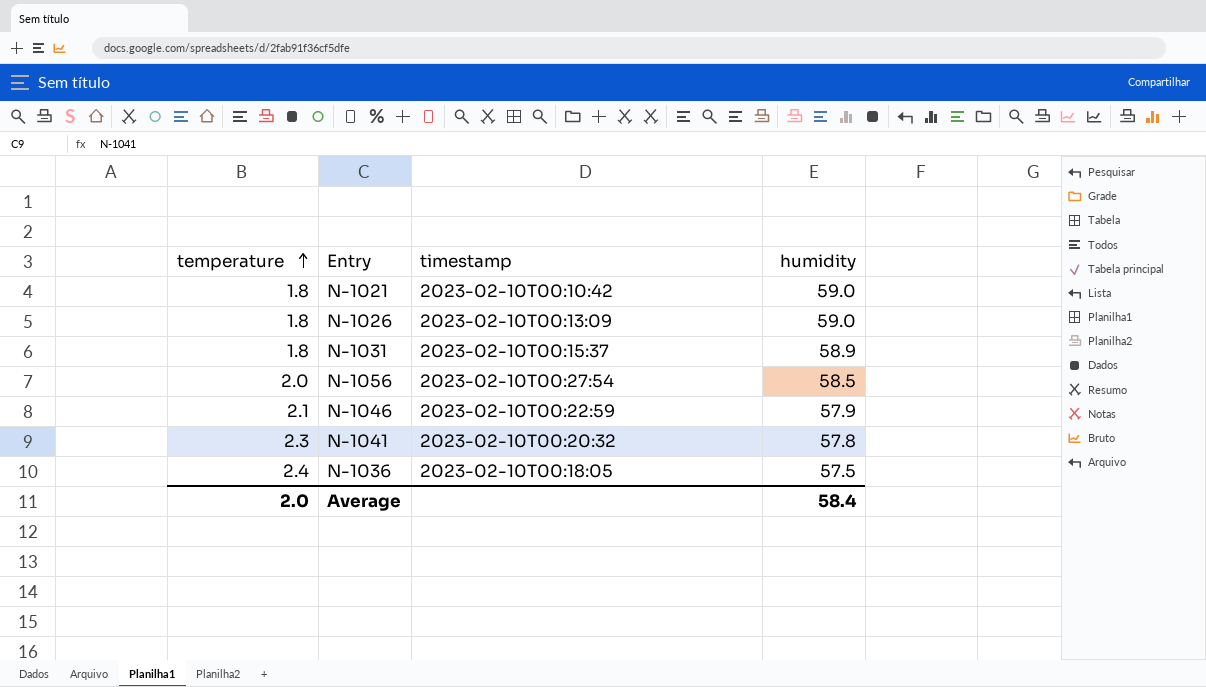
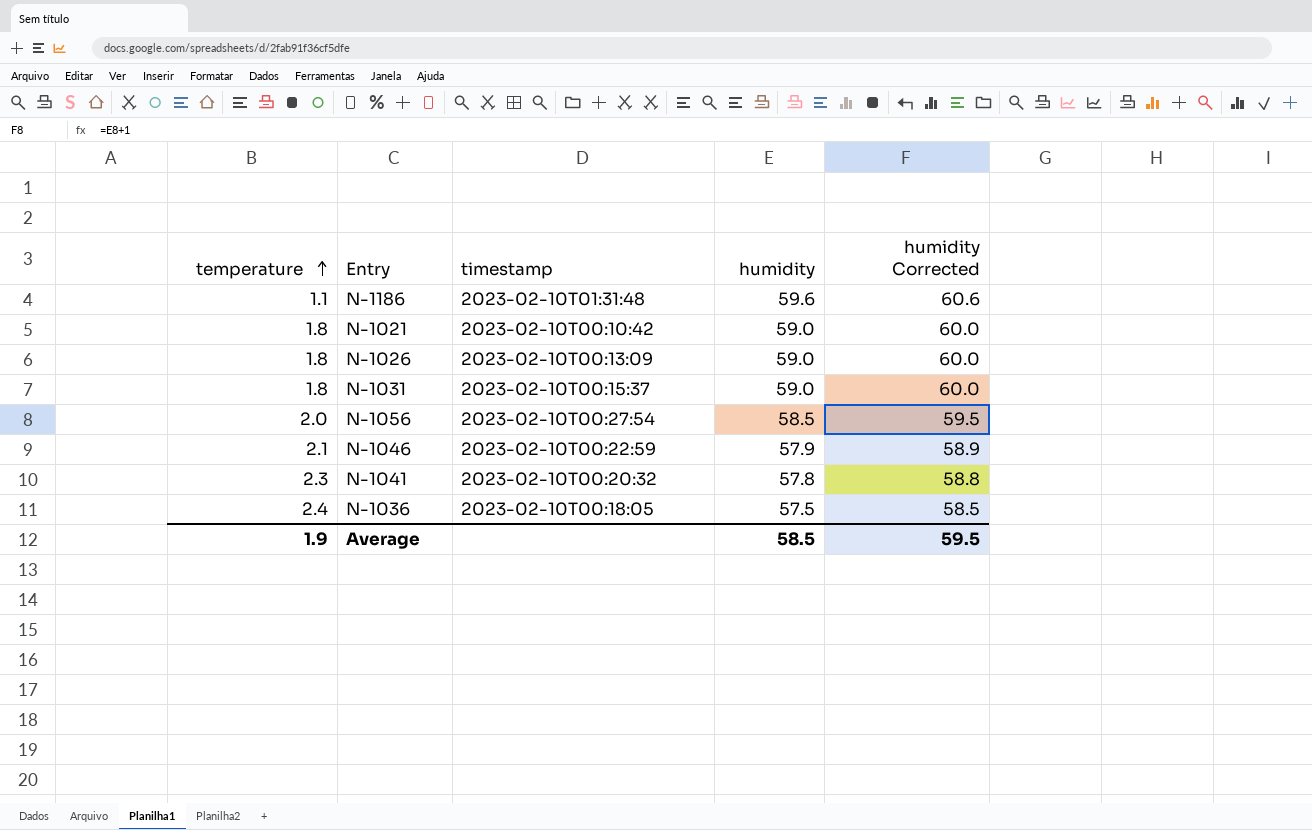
column humidity Corrected | formula: none -> [humidity] + 1
row N-1186: none -> 1.1 | 2023-02-10T01:31:48 | 59.6 | 60.6
N-1031 | humidity: 58.9 -> 59.0
Average | temperature: 2.0 -> 1.9
Average | humidity: 58.4 -> 58.5

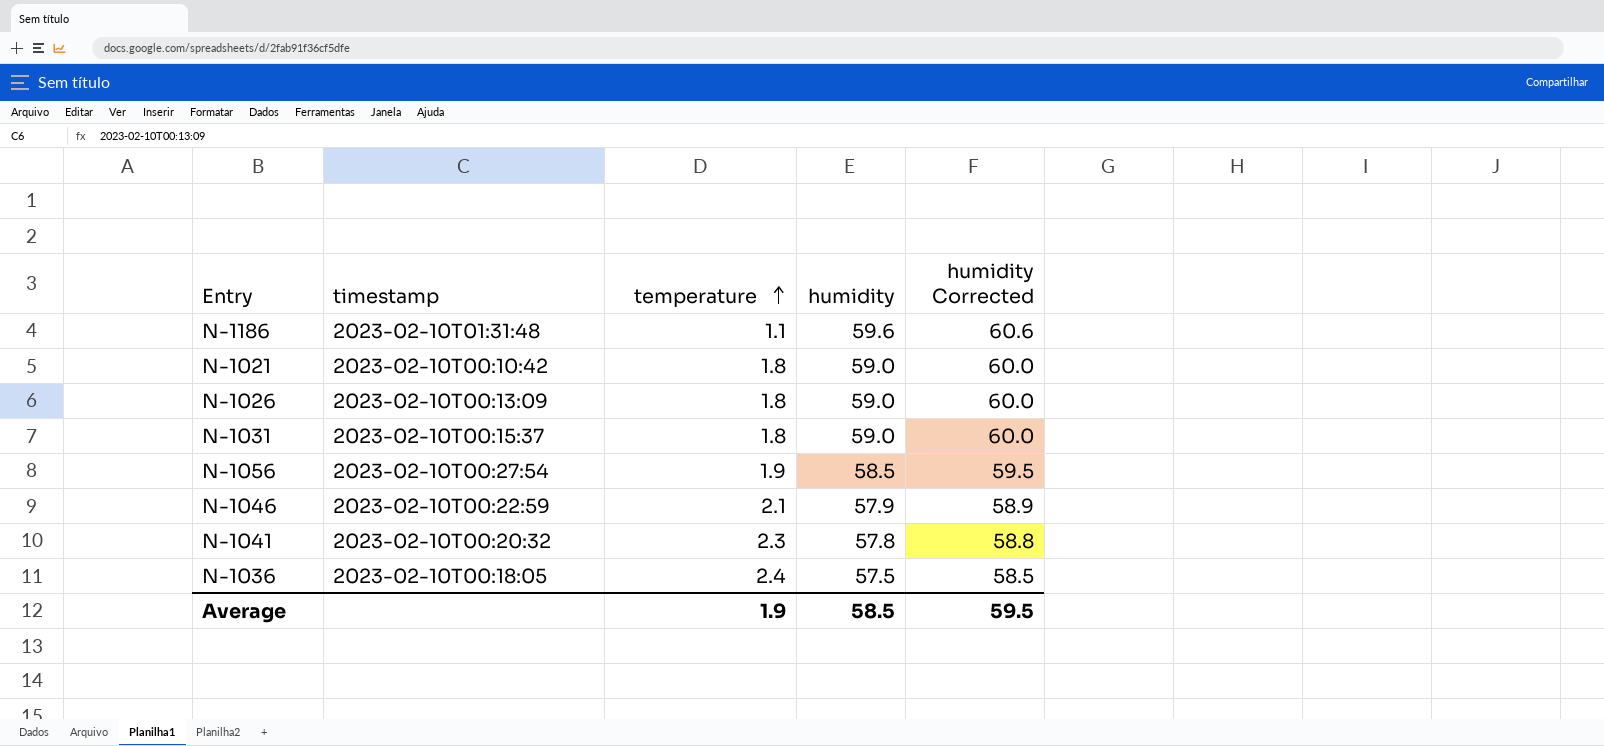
column temperature | position: 1 -> 3
N-1056 | temperature: 2.0 -> 1.9

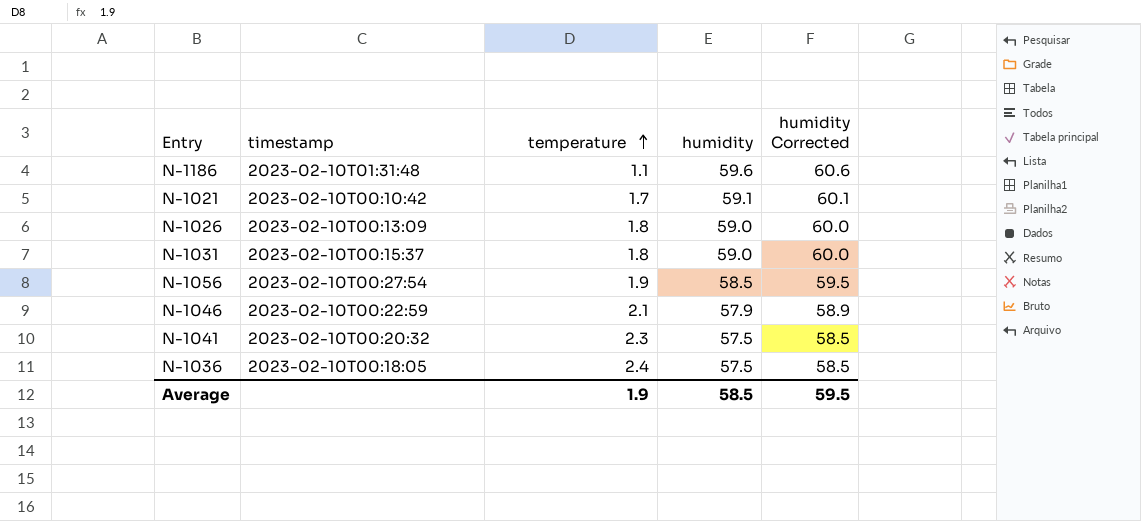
N-1021 | temperature: 1.8 -> 1.7
N-1021 | humidity: 59.0 -> 59.1
N-1021 | humidity Corrected: 60.0 -> 60.1
N-1041 | humidity: 57.8 -> 57.5
N-1041 | humidity Corrected: 58.8 -> 58.5

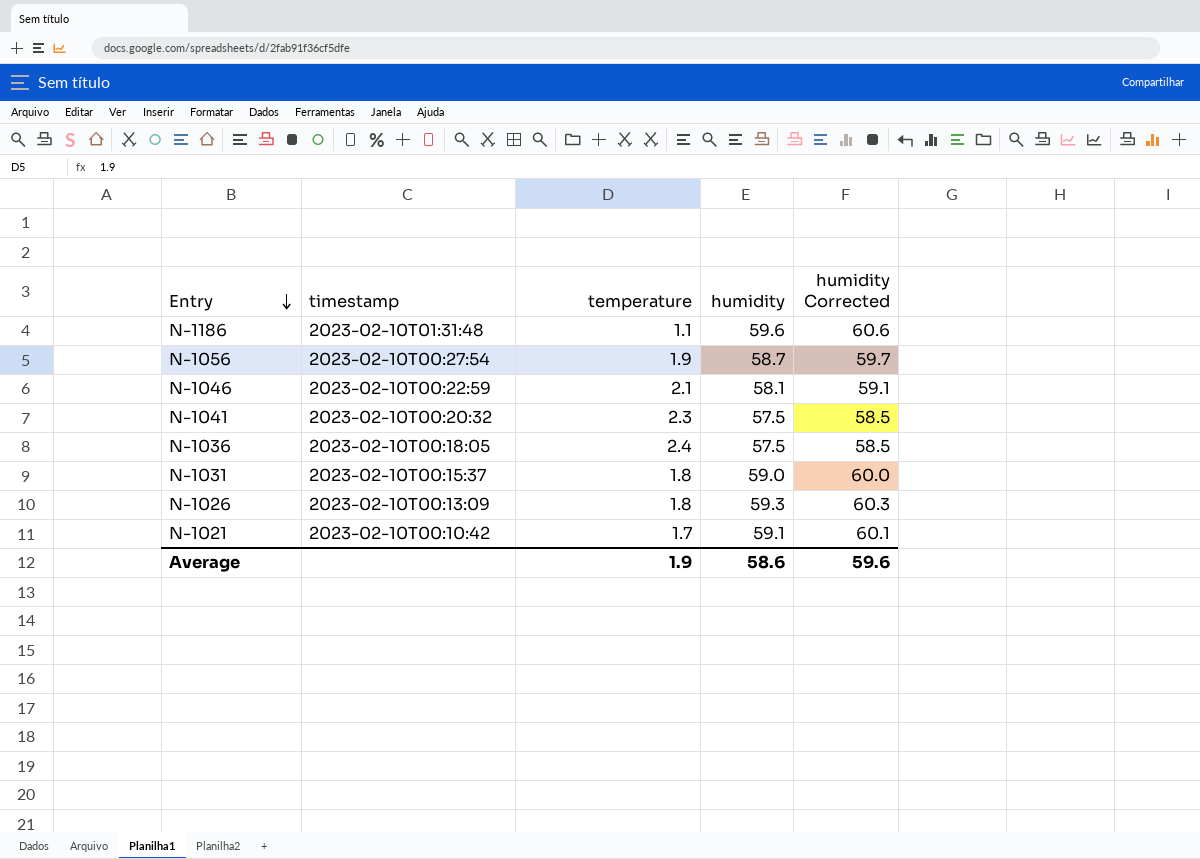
row order: temperature ascending -> Entry descending
N-1056 | humidity: 58.5 -> 58.7
N-1056 | humidity Corrected: 59.5 -> 59.7
N-1046 | humidity: 57.9 -> 58.1
N-1046 | humidity Corrected: 58.9 -> 59.1
N-1026 | humidity: 59.0 -> 59.3
N-1026 | humidity Corrected: 60.0 -> 60.3
Average | humidity: 58.5 -> 58.6
Average | humidity Corrected: 59.5 -> 59.6

